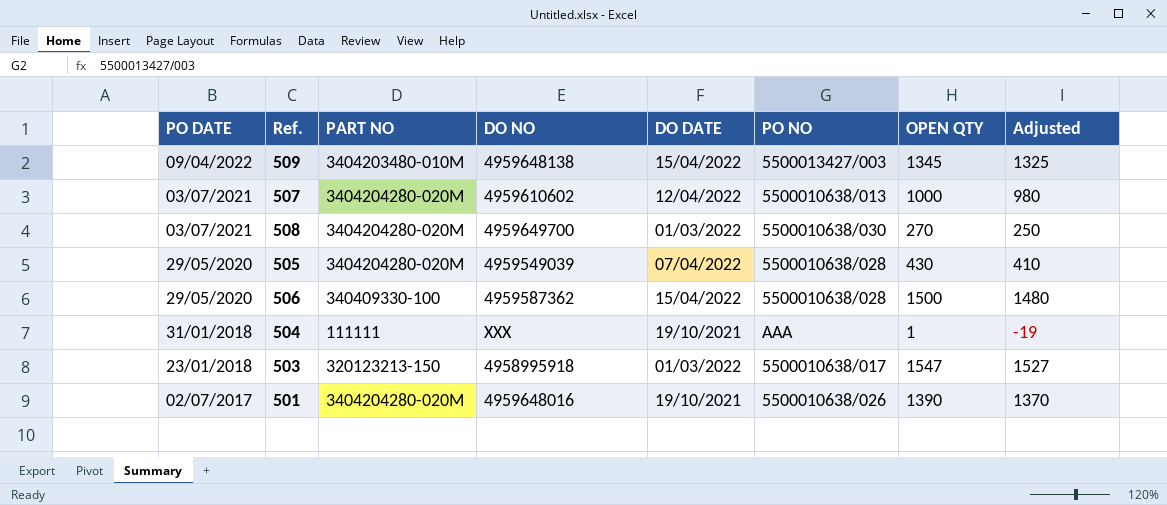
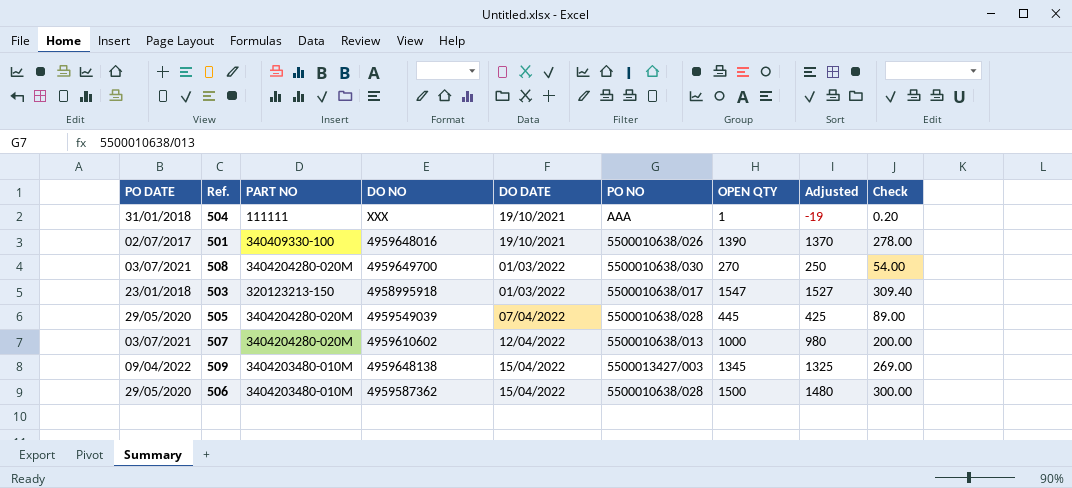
row order: PO DATE descending -> DO DATE ascending
column Check | formula: none -> [OPEN QTY] * 0.2
501 | PART NO: 3404204280-020M -> 340409330-100
505 | OPEN QTY: 430 -> 445
505 | Adjusted: 410 -> 425
506 | PART NO: 340409330-100 -> 3404203480-010M

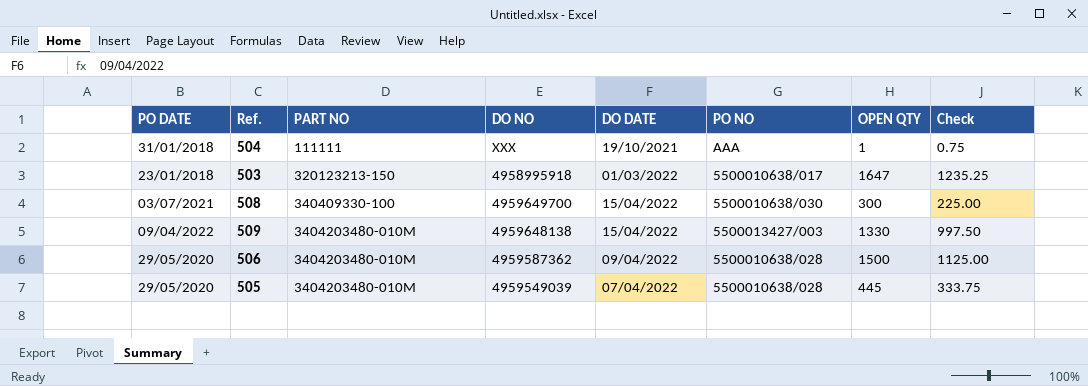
row order: DO DATE ascending -> PART NO ascending
column Adjusted | formula: [OPEN QTY] - 20 -> none
column Check | formula: [OPEN QTY] * 0.2 -> [OPEN QTY] * 0.75
row 501: 02/07/2017 | 340409330-100 | 4959648016 | 19/10/2021 | 5500010638/026 | 1390 | 1370 | 278.00 -> none
row 507: 03/07/2021 | 3404204280-020M | 4959610602 | 12/04/2022 | 5500010638/013 | 1000 | 980 | 200.00 -> none
503 | OPEN QTY: 1547 -> 1647
508 | PART NO: 3404204280-020M -> 340409330-100
508 | DO DATE: 01/03/2022 -> 15/04/2022
508 | OPEN QTY: 270 -> 300
509 | OPEN QTY: 1345 -> 1330
506 | DO DATE: 15/04/2022 -> 09/04/2022
505 | PART NO: 3404204280-020M -> 3404203480-010M

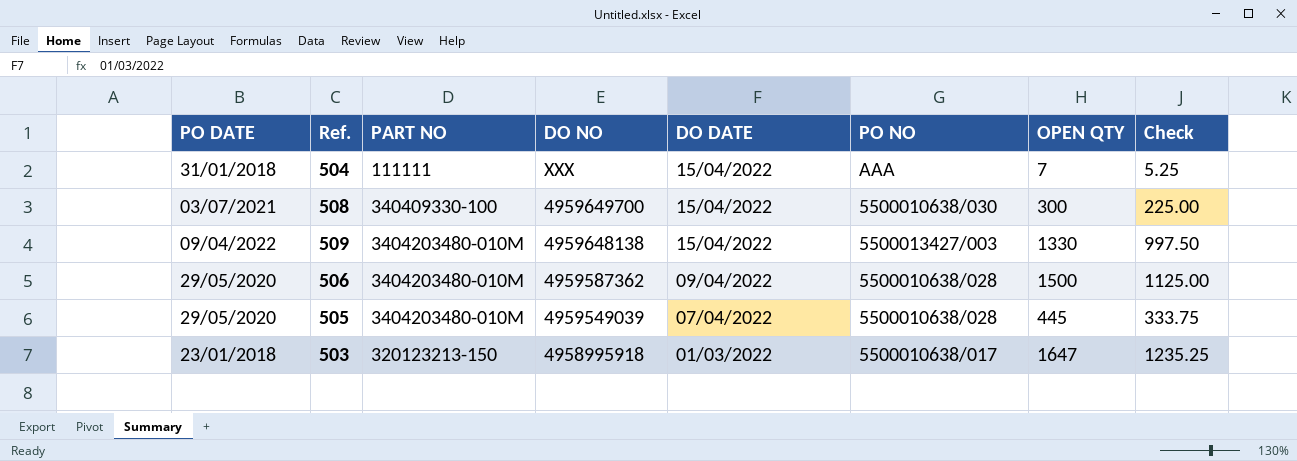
row order: PART NO ascending -> DO NO descending
504 | DO DATE: 19/10/2021 -> 15/04/2022
504 | OPEN QTY: 1 -> 7
504 | Check: 0.75 -> 5.25

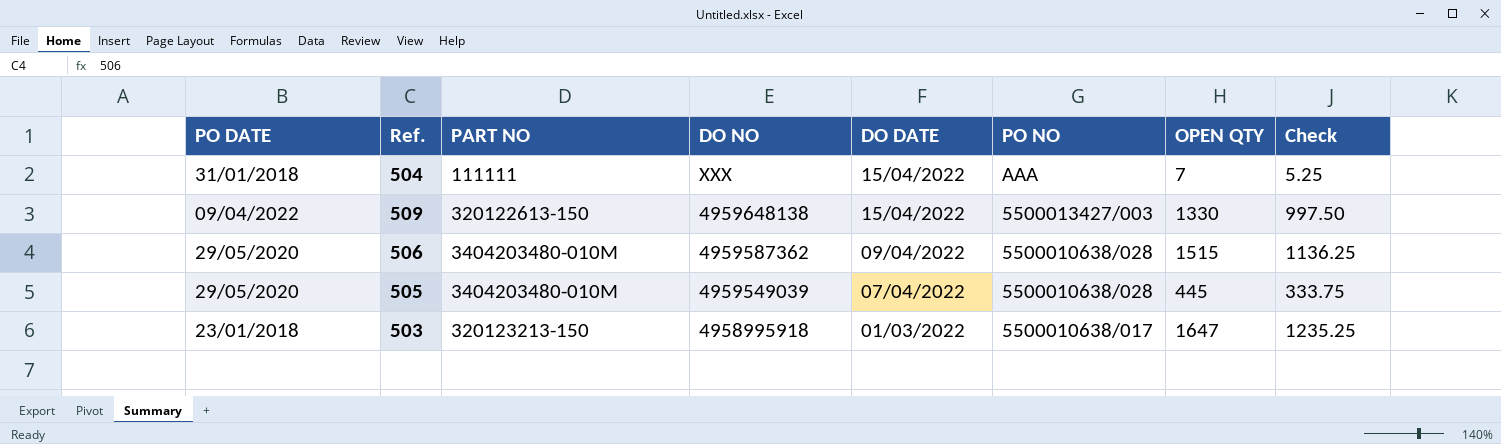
row 508: 03/07/2021 | 340409330-100 | 4959649700 | 15/04/2022 | 5500010638/030 | 300 | 225.00 -> none
509 | PART NO: 3404203480-010M -> 320122613-150
506 | OPEN QTY: 1500 -> 1515
506 | Check: 1125.00 -> 1136.25

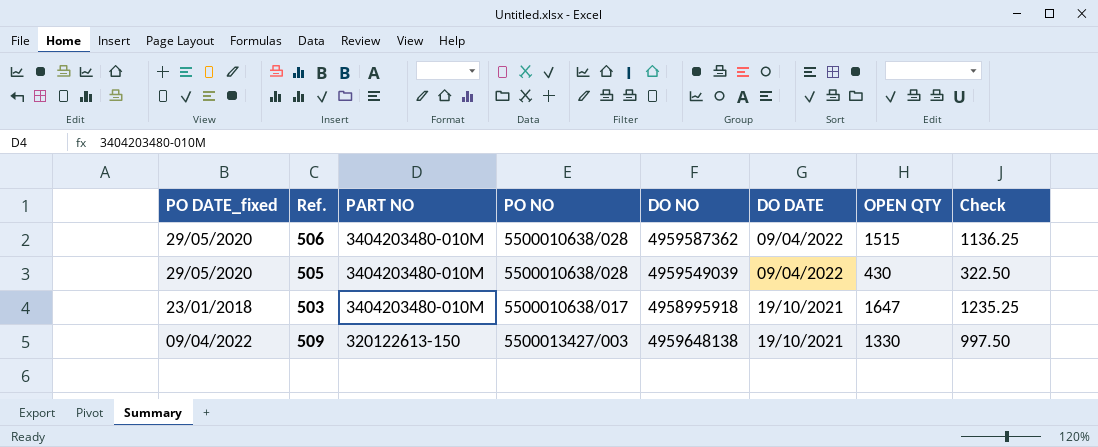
row order: DO NO descending -> PART NO descending
column name: PO DATE -> PO DATE_fixed
column PO NO | position: 6 -> 4
row 504: 31/01/2018 | 111111 | XXX | 15/04/2022 | AAA | 7 | 5.25 -> none
505 | DO DATE: 07/04/2022 -> 09/04/2022
505 | OPEN QTY: 445 -> 430
505 | Check: 333.75 -> 322.50
503 | PART NO: 320123213-150 -> 3404203480-010M
503 | DO DATE: 01/03/2022 -> 19/10/2021
509 | DO DATE: 15/04/2022 -> 19/10/2021

